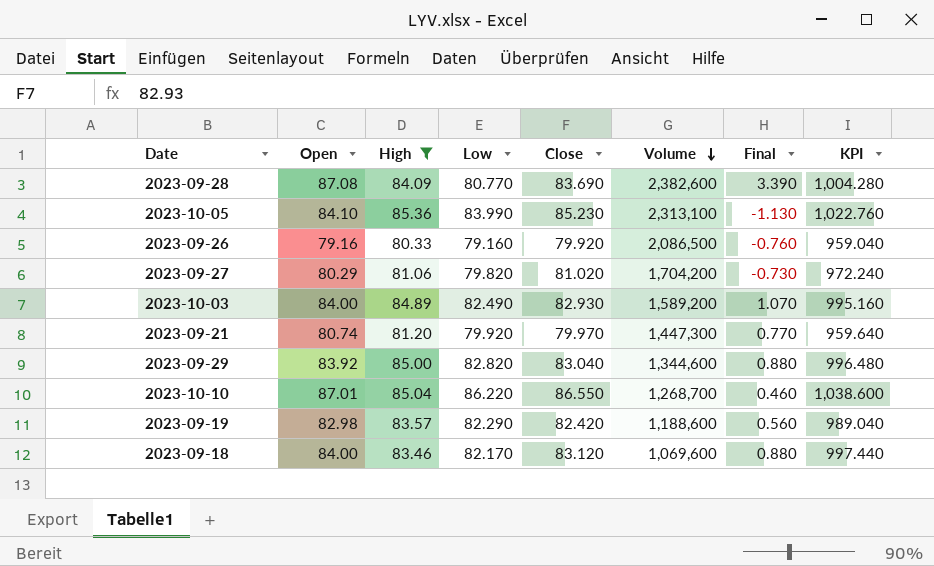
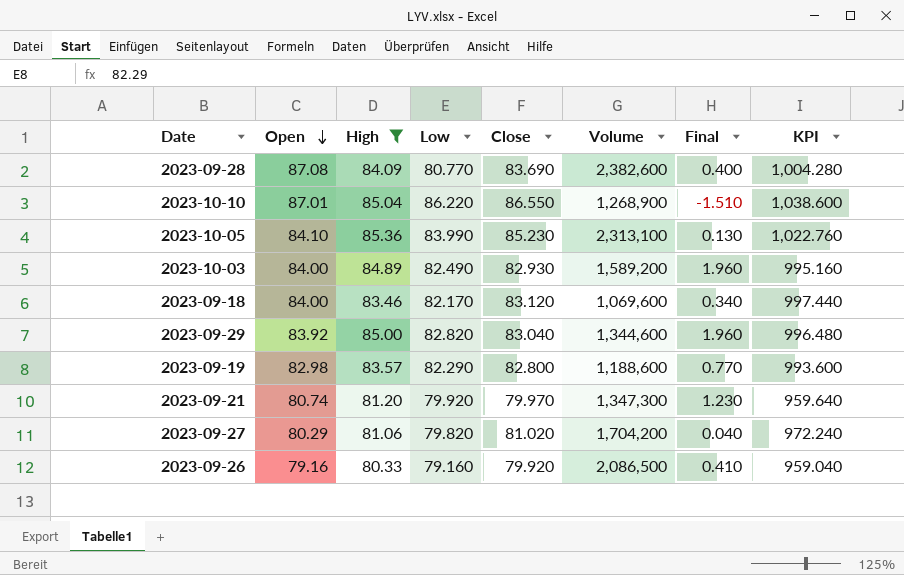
row order: Volume descending -> Open descending
column Final | formula: [Open] - [Close] -> [High] - [Close]
2023-10-10 | Volume: 1,268,700 -> 1,268,900
2023-09-19 | Close: 82.420 -> 82.800
2023-09-19 | KPI: 989.040 -> 993.600
2023-09-21 | Volume: 1,447,300 -> 1,347,300

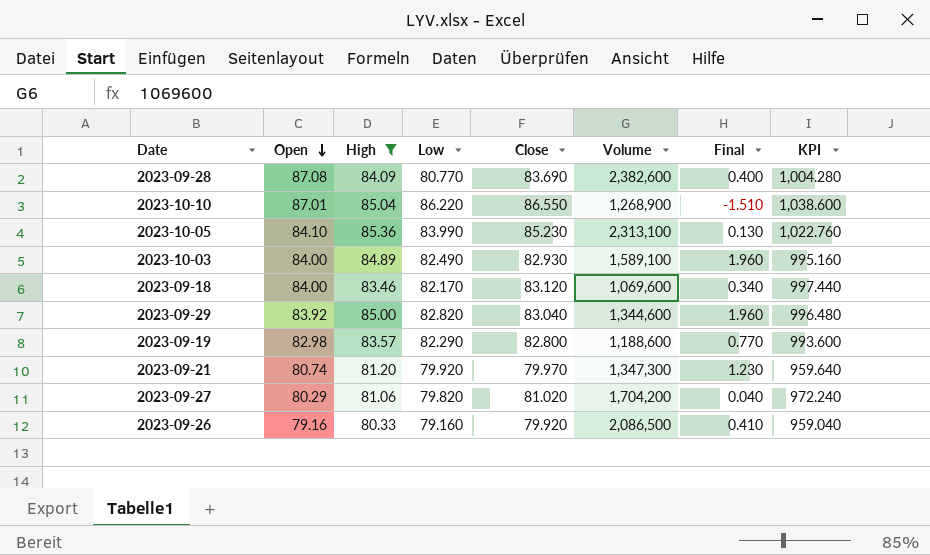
2023-10-03 | Volume: 1,589,200 -> 1,589,100

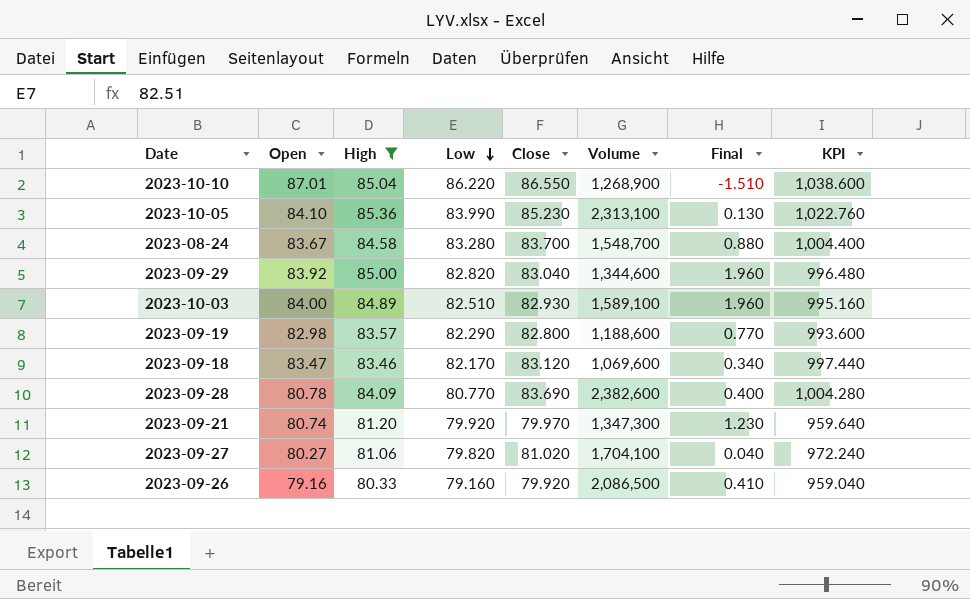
row order: Open descending -> Low descending
row 2023-08-24: none -> 83.67 | 84.58 | 83.280 | 83.700 | 1,548,700 | 0.880 | 1,004.400
2023-10-03 | Low: 82.490 -> 82.510
2023-09-18 | Open: 84.00 -> 83.47
2023-09-28 | Open: 87.08 -> 80.78
2023-09-27 | Open: 80.29 -> 80.27
2023-09-27 | Volume: 1,704,200 -> 1,704,100

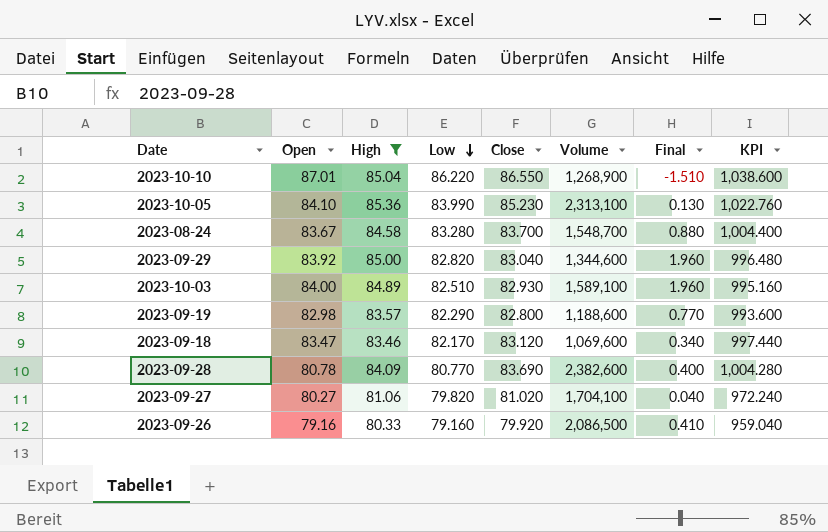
row 2023-09-21: 80.74 | 81.20 | 79.920 | 79.970 | 1,347,300 | 1.230 | 959.640 -> none

